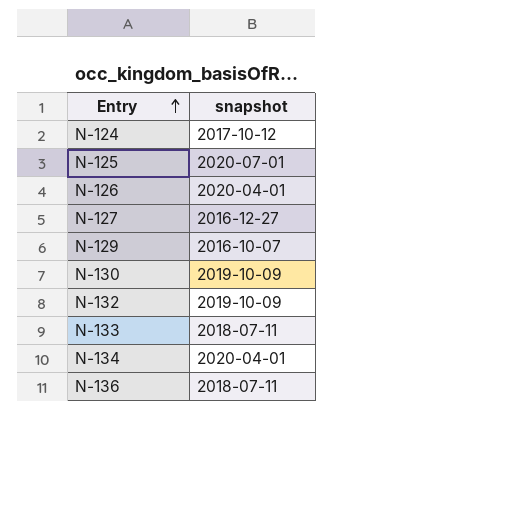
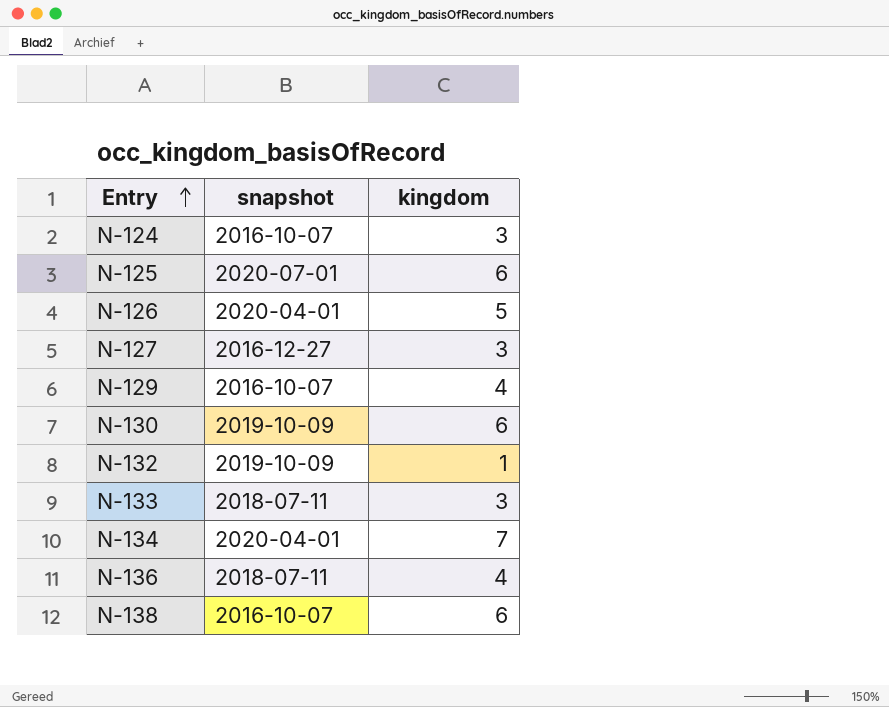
column kingdom | position: none -> 3
N-124 | snapshot: 2017-10-12 -> 2016-10-07
row N-138: none -> 2016-10-07 | 6

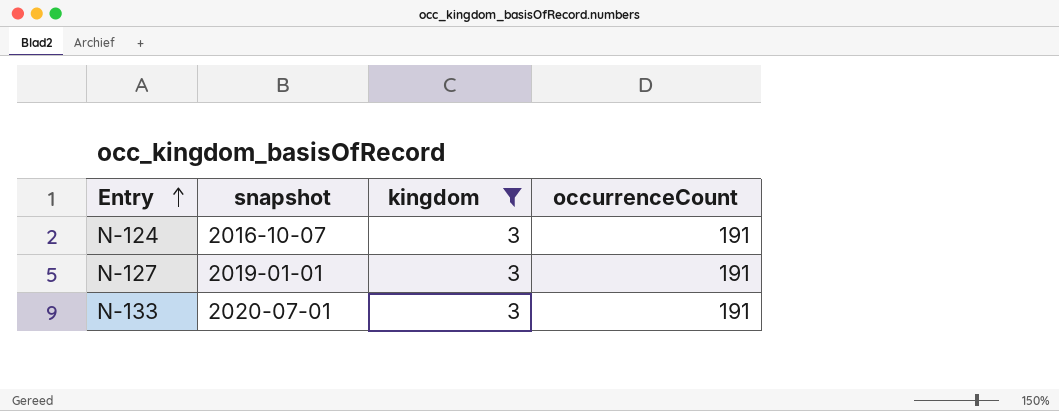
filter: none -> kingdom = 3
column occurrenceCount | position: none -> 4
N-127 | snapshot: 2016-12-27 -> 2019-01-01
N-133 | snapshot: 2018-07-11 -> 2020-07-01

